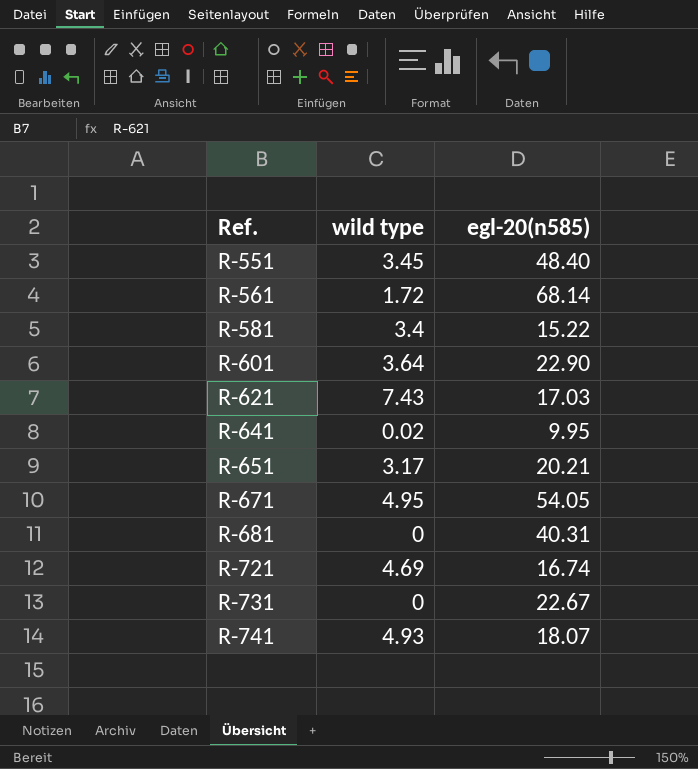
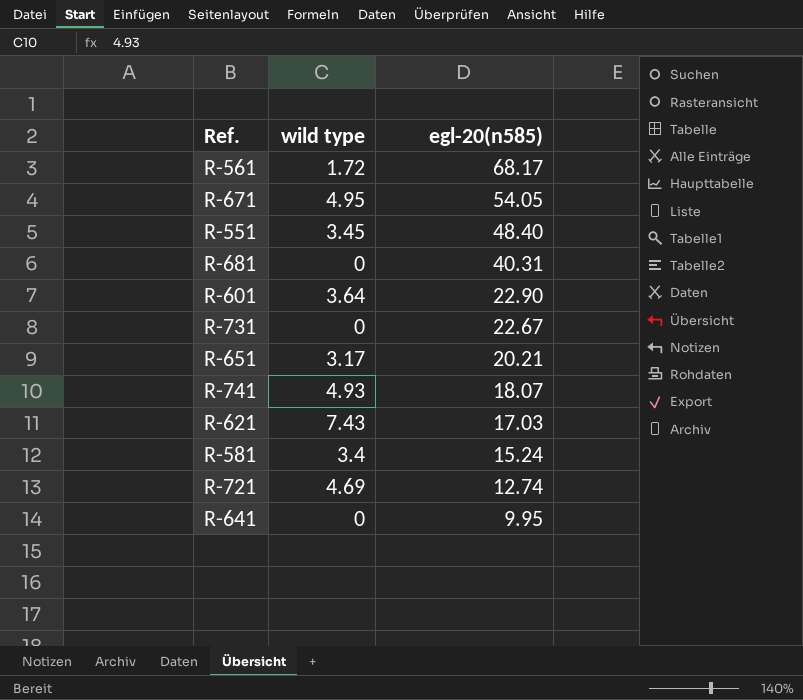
row order: Ref. ascending -> egl-20(n585) descending
R-561 | egl-20(n585): 68.14 -> 68.17
R-581 | egl-20(n585): 15.22 -> 15.24
R-721 | egl-20(n585): 16.74 -> 12.74
R-641 | wild type: 0.02 -> 0

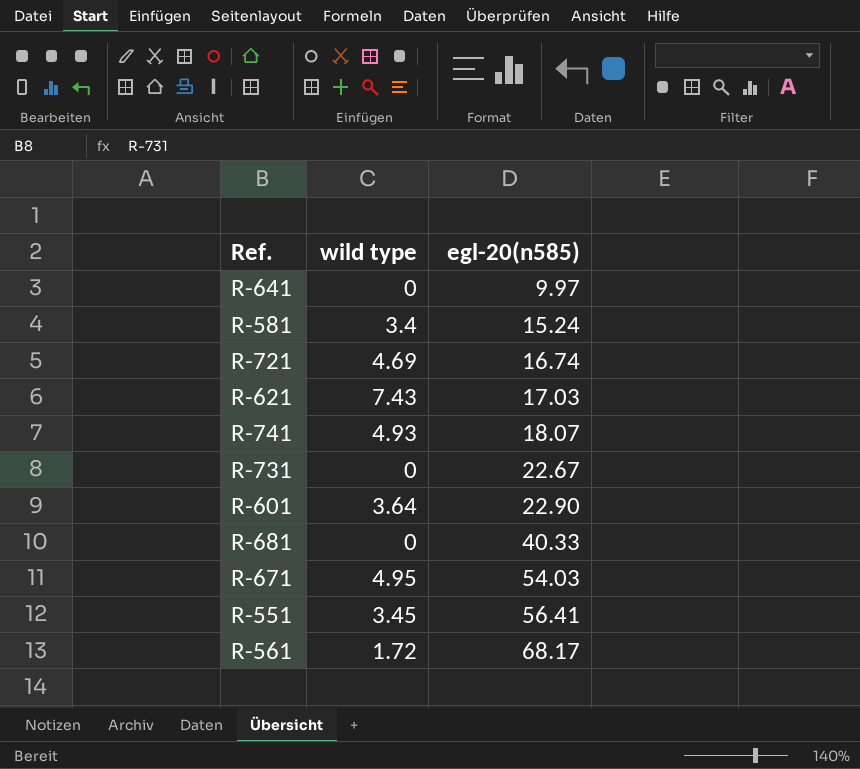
row order: egl-20(n585) descending -> egl-20(n585) ascending
row R-651: 3.17 | 20.21 -> none
R-641 | egl-20(n585): 9.95 -> 9.97
R-721 | egl-20(n585): 12.74 -> 16.74
R-681 | egl-20(n585): 40.31 -> 40.33
R-671 | egl-20(n585): 54.05 -> 54.03
R-551 | egl-20(n585): 48.40 -> 56.41

